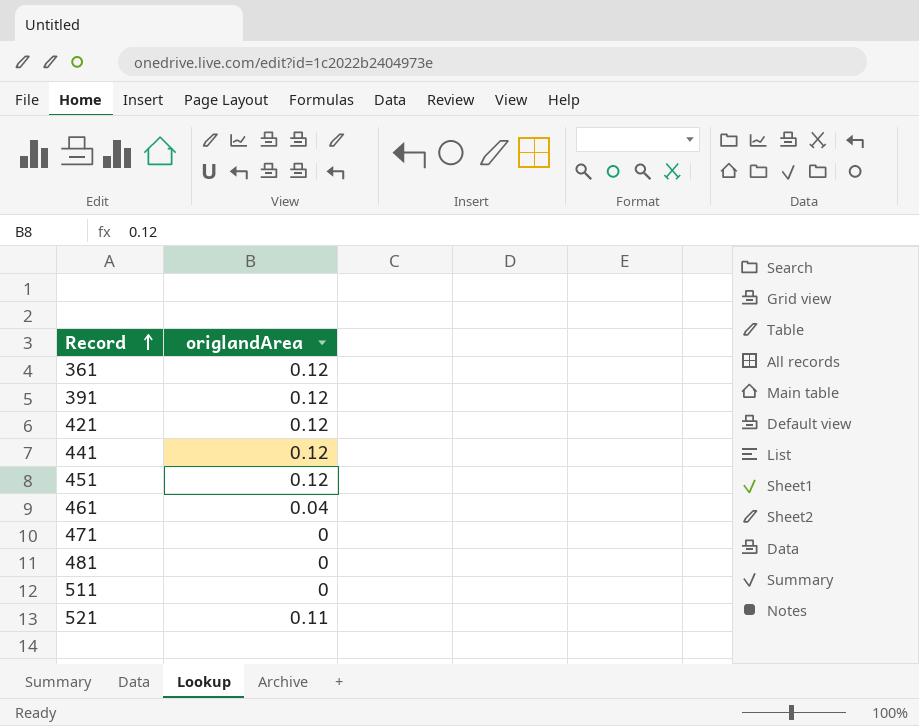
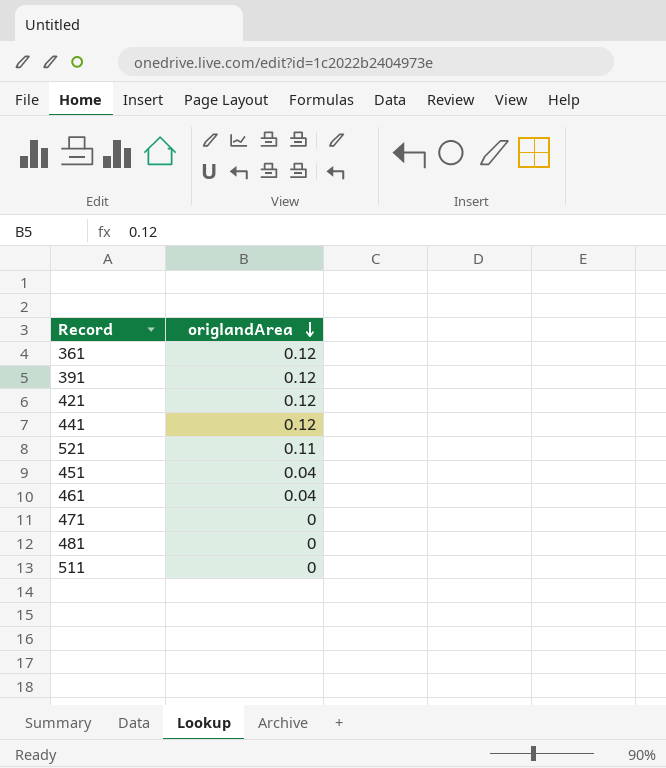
row order: Record ascending -> origlandArea descending
451 | origlandArea: 0.12 -> 0.04

